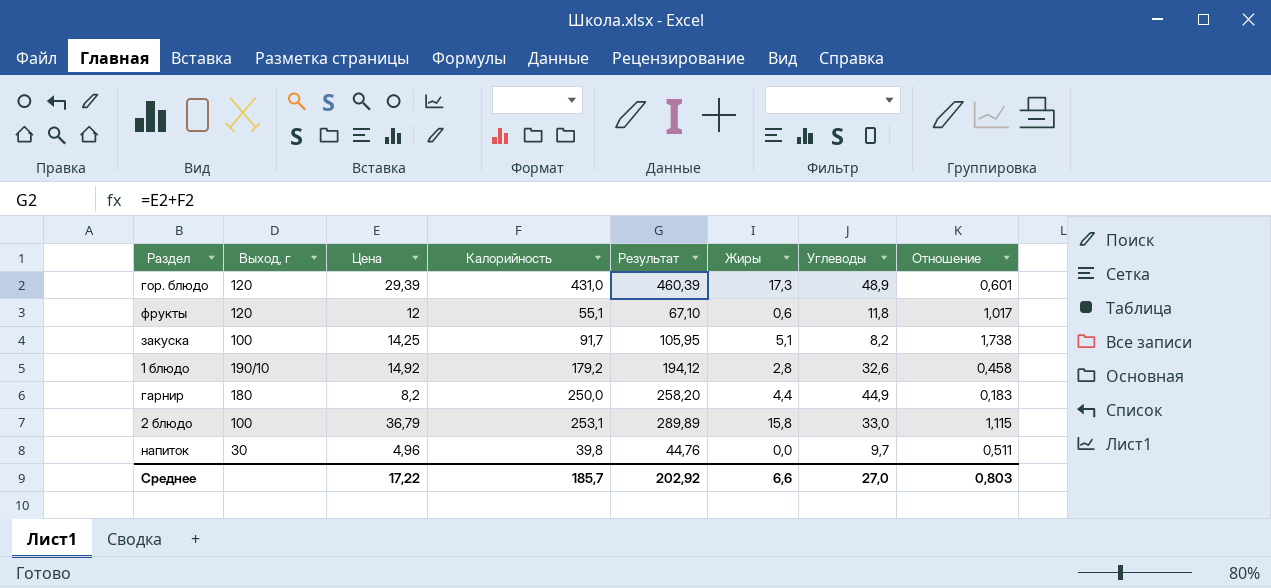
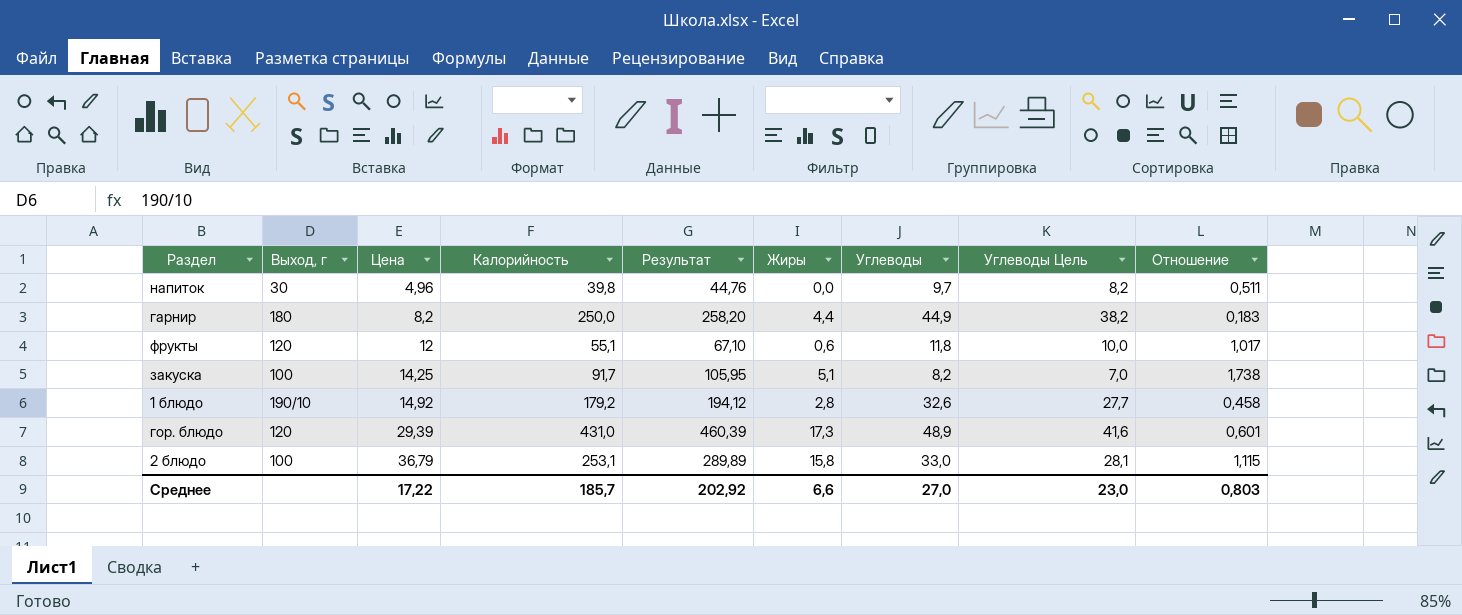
row order: none -> Цена ascending
column Углеводы Цель | formula: none -> [Углеводы] * 0,85

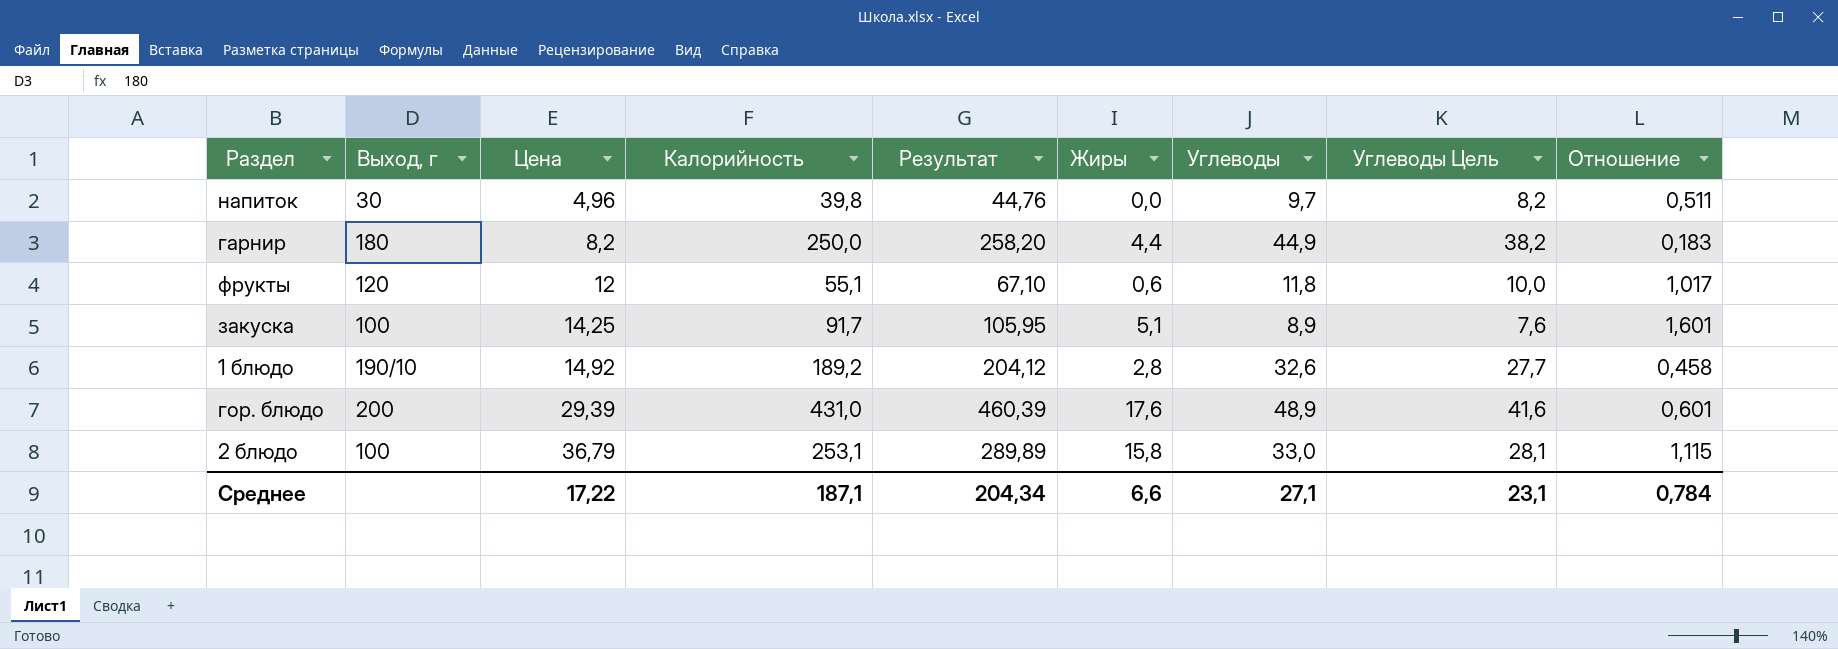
закуска | Углеводы: 8,2 -> 8,9
закуска | Углеводы Цель: 7,0 -> 7,6
закуска | Отношение: 1,738 -> 1,601
1 блюдо | Калорийность: 179,2 -> 189,2
1 блюдо | Результат: 194,12 -> 204,12
гор. блюдо | Выход, г: 120 -> 200
гор. блюдо | Жиры: 17,3 -> 17,6
Среднее | Калорийность: 185,7 -> 187,1
Среднее | Результат: 202,92 -> 204,34
Среднее | Углеводы: 27,0 -> 27,1
Среднее | Углеводы Цель: 23,0 -> 23,1
Среднее | Отношение: 0,803 -> 0,784

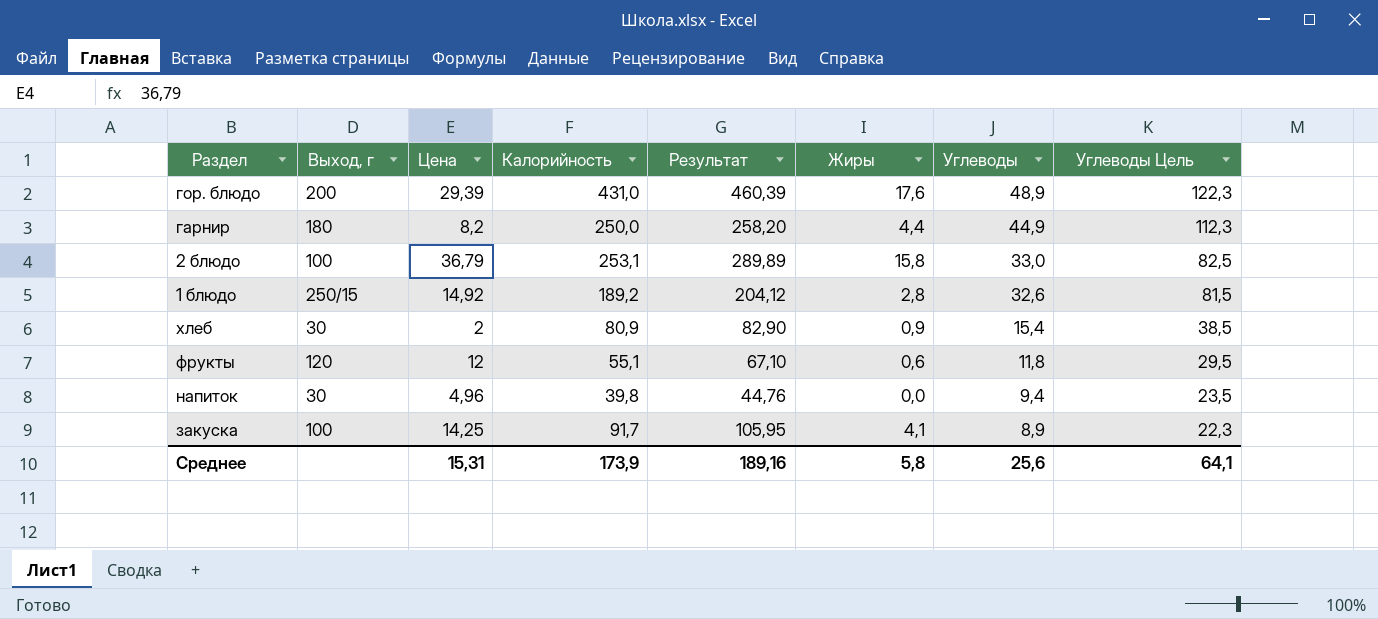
row order: Цена ascending -> Углеводы descending
column Отношение | formula: [Цена] / [Углеводы] -> none
column Углеводы Цель | formula: [Углеводы] * 0,85 -> [Углеводы] * 2,5
1 блюдо | Выход, г: 190/10 -> 250/15
row хлеб: none -> 30 | 2 | 80,9 | 82,90 | 0,9 | 15,4 | 38,5
напиток | Углеводы: 9,7 -> 9,4
закуска | Жиры: 5,1 -> 4,1
Среднее | Цена: 17,22 -> 15,31
Среднее | Калорийность: 187,1 -> 173,9
Среднее | Результат: 204,34 -> 189,16
Среднее | Жиры: 6,6 -> 5,8
Среднее | Углеводы: 27,1 -> 25,6
Среднее | Углеводы Цель: 23,1 -> 64,1

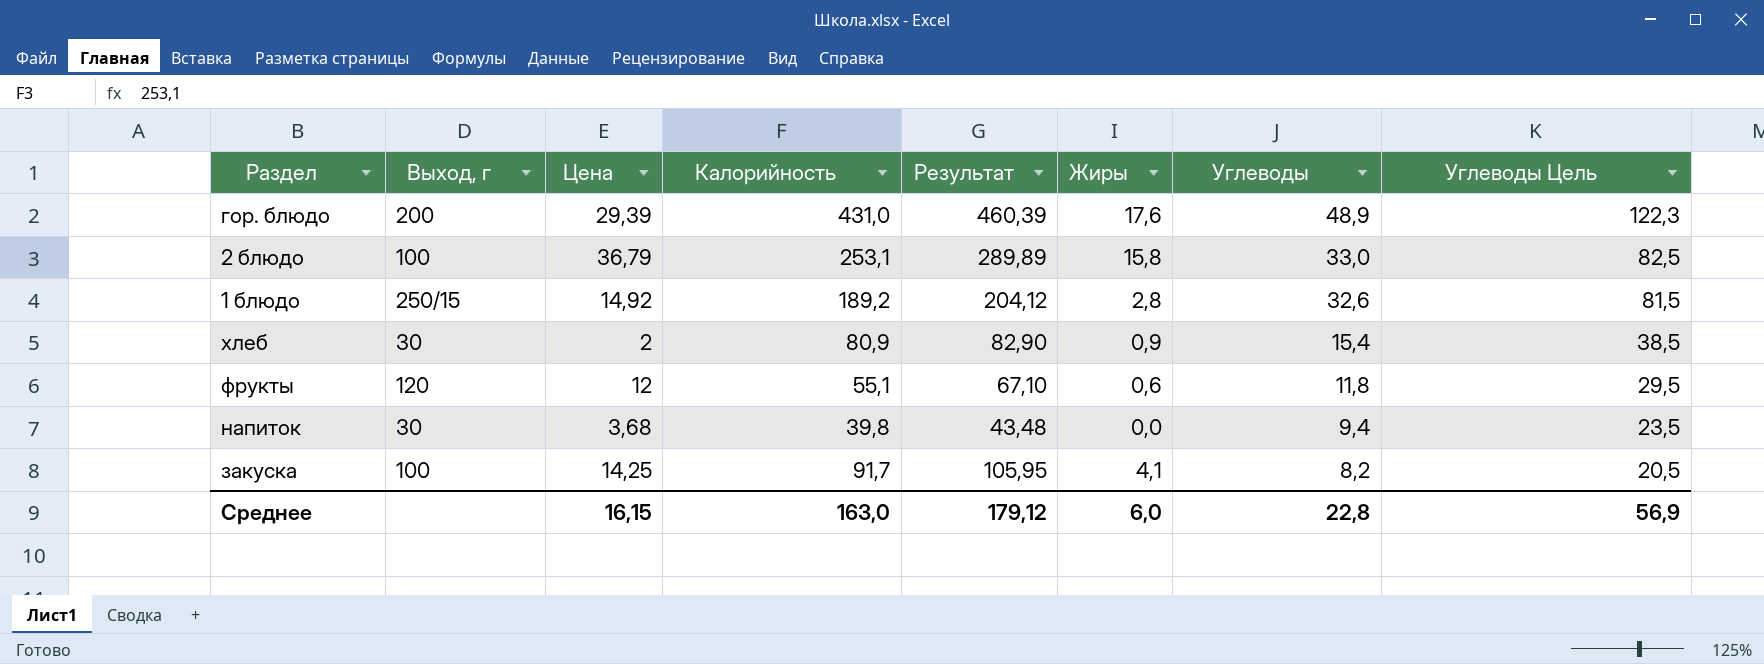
row гарнир: 180 | 8,2 | 250,0 | 258,20 | 4,4 | 44,9 | 112,3 -> none
напиток | Цена: 4,96 -> 3,68
напиток | Результат: 44,76 -> 43,48
закуска | Углеводы: 8,9 -> 8,2
закуска | Углеводы Цель: 22,3 -> 20,5
Среднее | Цена: 15,31 -> 16,15
Среднее | Калорийность: 173,9 -> 163,0
Среднее | Результат: 189,16 -> 179,12
Среднее | Жиры: 5,8 -> 6,0
Среднее | Углеводы: 25,6 -> 22,8
Среднее | Углеводы Цель: 64,1 -> 56,9

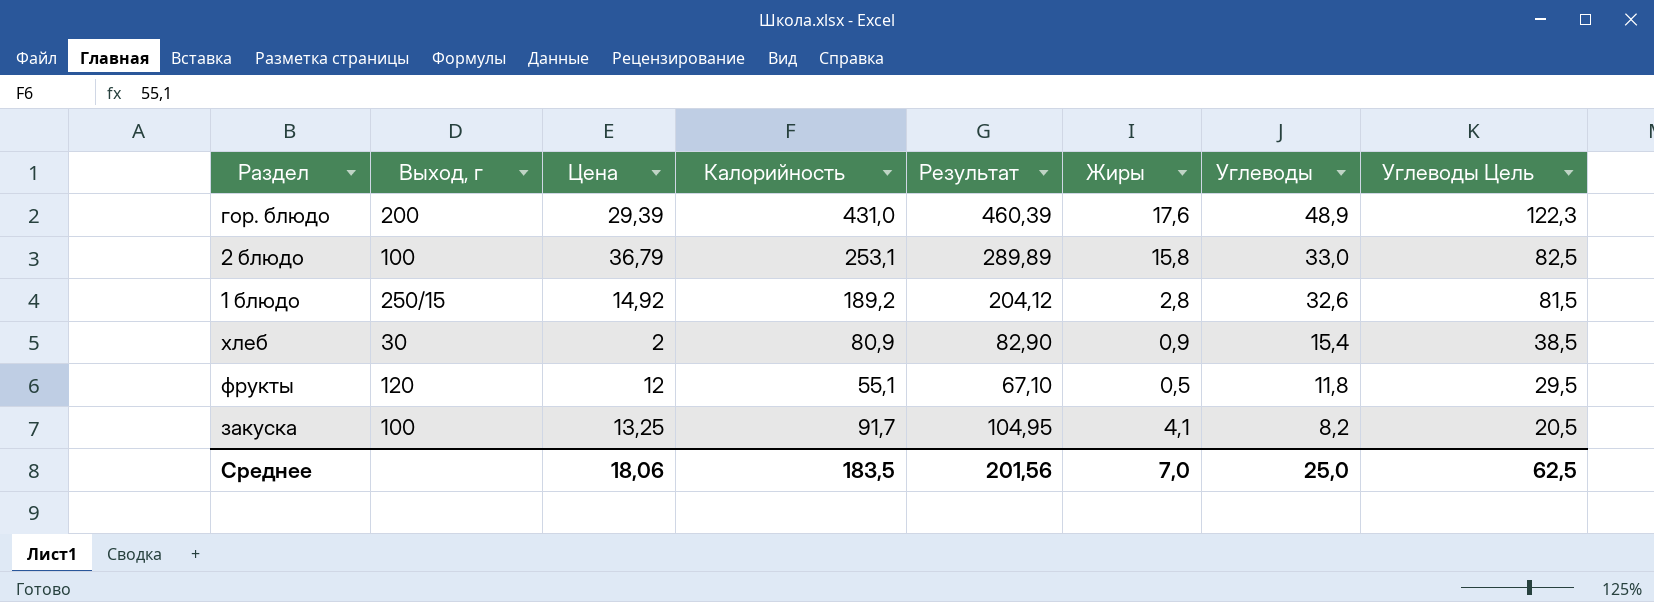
row напиток: 30 | 3,68 | 39,8 | 43,48 | 0,0 | 9,4 | 23,5 -> none
фрукты | Жиры: 0,6 -> 0,5
закуска | Цена: 14,25 -> 13,25
закуска | Результат: 105,95 -> 104,95
Среднее | Цена: 16,15 -> 18,06
Среднее | Калорийность: 163,0 -> 183,5
Среднее | Результат: 179,12 -> 201,56
Среднее | Жиры: 6,0 -> 7,0
Среднее | Углеводы: 22,8 -> 25,0
Среднее | Углеводы Цель: 56,9 -> 62,5

